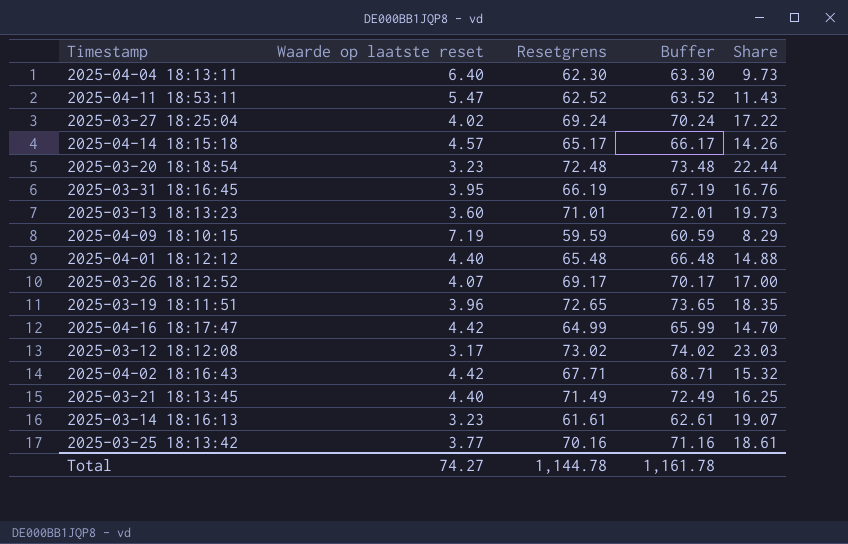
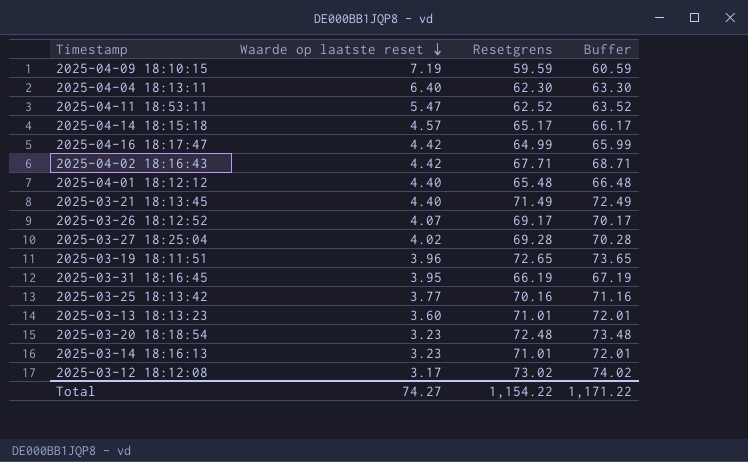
row order: none -> Waarde op laatste reset descending
column Share | formula: [Resetgrens] / [Waarde op laatste reset] -> none
2025-03-27 18:25:04 | Resetgrens: 69.24 -> 69.28
2025-03-27 18:25:04 | Buffer: 70.24 -> 70.28
2025-03-14 18:16:13 | Resetgrens: 61.61 -> 71.01
2025-03-14 18:16:13 | Buffer: 62.61 -> 72.01
Total | Resetgrens: 1,144.78 -> 1,154.22
Total | Buffer: 1,161.78 -> 1,171.22

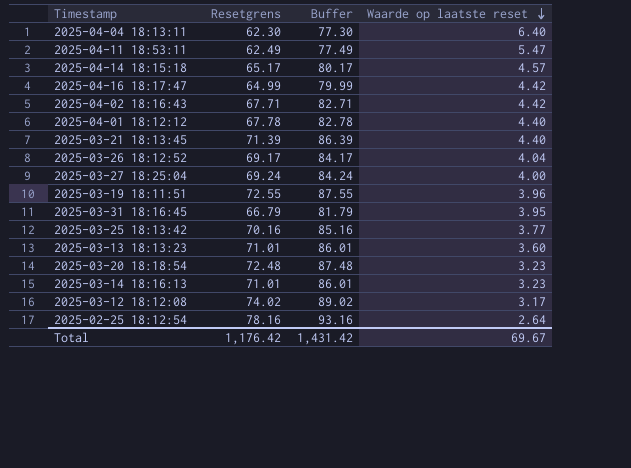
column Buffer | formula: [Resetgrens] + 1 -> [Resetgrens] + 15
column Waarde op laatste reset | position: 2 -> 4
row 2025-04-09 18:10:15: 7.19 | 59.59 | 60.59 -> none
2025-04-11 18:53:11 | Resetgrens: 62.52 -> 62.49
2025-04-01 18:12:12 | Resetgrens: 65.48 -> 67.78
2025-03-21 18:13:45 | Resetgrens: 71.49 -> 71.39
2025-03-26 18:12:52 | Waarde op laatste reset: 4.07 -> 4.04
2025-03-27 18:25:04 | Resetgrens: 69.28 -> 69.24
2025-03-27 18:25:04 | Waarde op laatste reset: 4.02 -> 4.00
2025-03-19 18:11:51 | Resetgrens: 72.65 -> 72.55
2025-03-31 18:16:45 | Resetgrens: 66.19 -> 66.79
2025-03-12 18:12:08 | Resetgrens: 73.02 -> 74.02
row 2025-02-25 18:12:54: none -> 78.16 | 93.16 | 2.64
Total | Resetgrens: 1,154.22 -> 1,176.42
Total | Buffer: 1,171.22 -> 1,431.42
Total | Waarde op laatste reset: 74.27 -> 69.67

